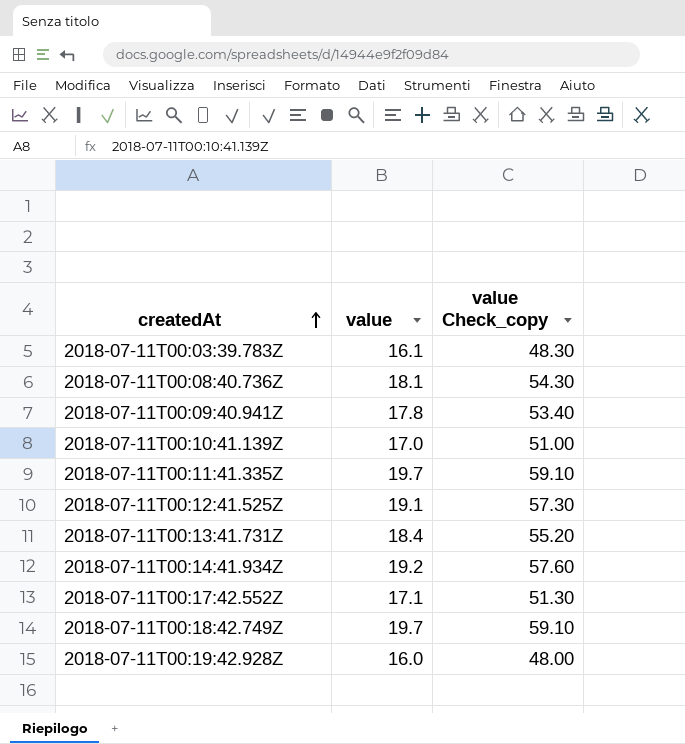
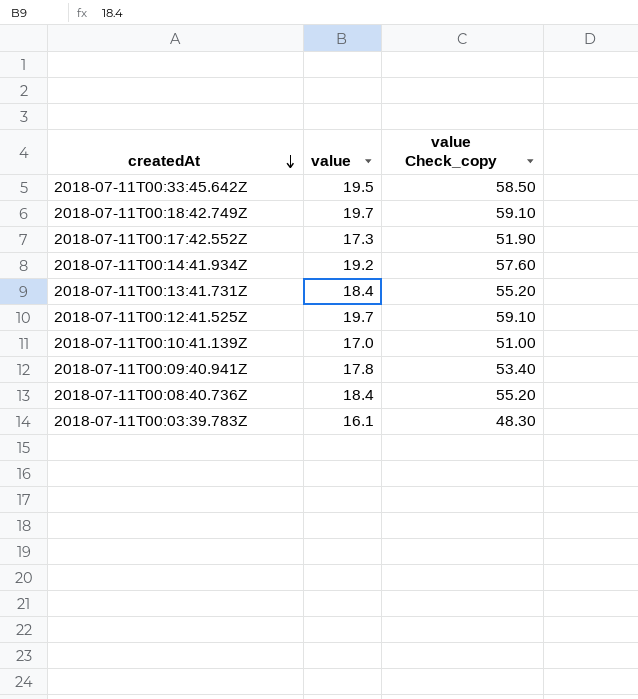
row order: createdAt ascending -> createdAt descending
row 2018-07-11T00:11:41.335Z: 19.7 | 59.10 -> none
row 2018-07-11T00:19:42.928Z: 16.0 | 48.00 -> none
row 2018-07-11T00:33:45.642Z: none -> 19.5 | 58.50
2018-07-11T00:17:42.552Z | value: 17.1 -> 17.3
2018-07-11T00:17:42.552Z | value Check_copy: 51.30 -> 51.90
2018-07-11T00:12:41.525Z | value: 19.1 -> 19.7
2018-07-11T00:12:41.525Z | value Check_copy: 57.30 -> 59.10
2018-07-11T00:08:40.736Z | value: 18.1 -> 18.4
2018-07-11T00:08:40.736Z | value Check_copy: 54.30 -> 55.20

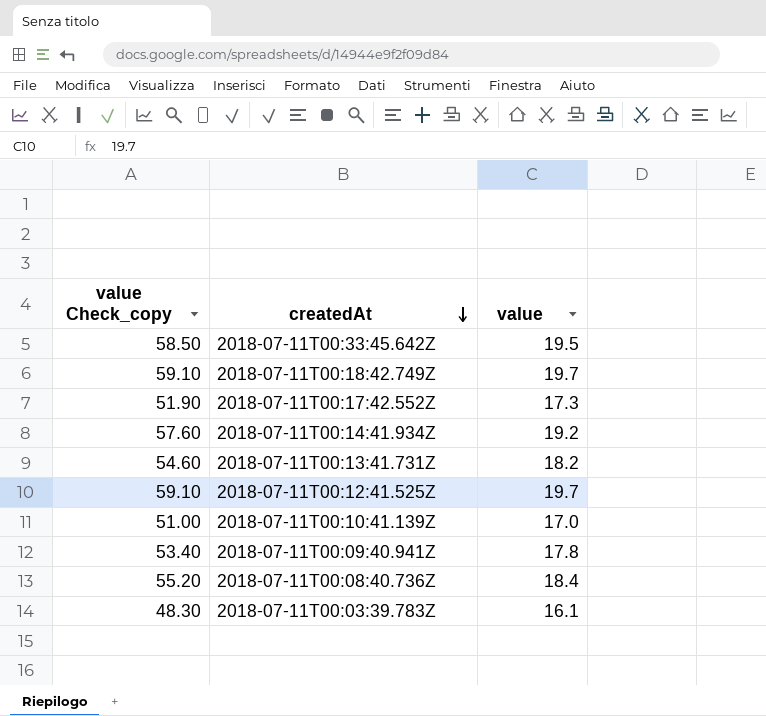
column value Check_copy | position: 3 -> 1
2018-07-11T00:13:41.731Z | value Check_copy: 55.20 -> 54.60
2018-07-11T00:13:41.731Z | value: 18.4 -> 18.2

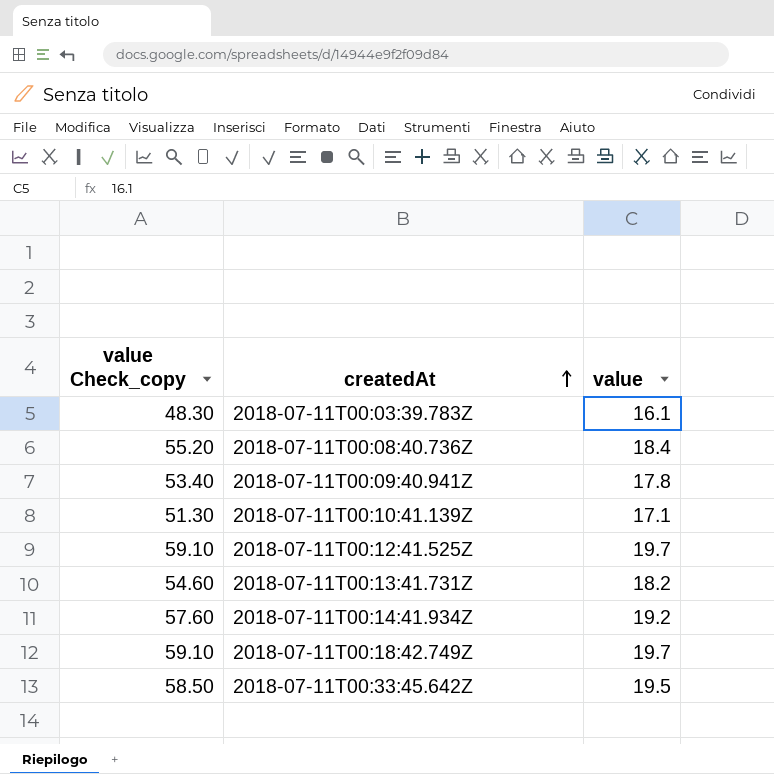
row order: createdAt descending -> createdAt ascending
row 2018-07-11T00:17:42.552Z: 51.90 | 17.3 -> none
2018-07-11T00:10:41.139Z | value Check_copy: 51.00 -> 51.30
2018-07-11T00:10:41.139Z | value: 17.0 -> 17.1

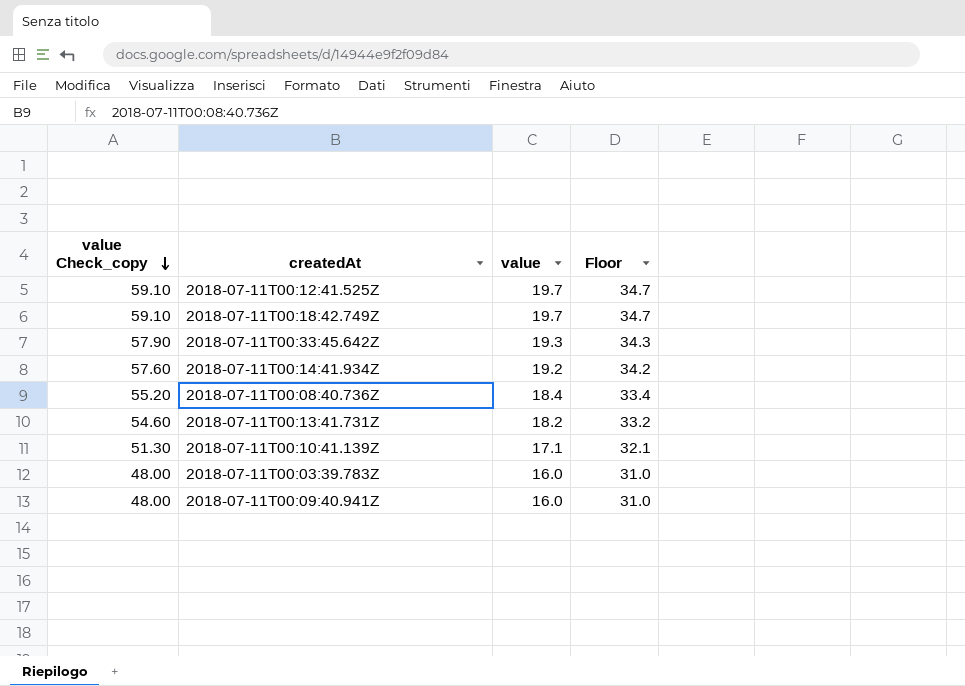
row order: createdAt ascending -> value Check_copy descending
column Floor | formula: none -> [value] + 15
2018-07-11T00:33:45.642Z | value Check_copy: 58.50 -> 57.90
2018-07-11T00:33:45.642Z | value: 19.5 -> 19.3
2018-07-11T00:03:39.783Z | value Check_copy: 48.30 -> 48.00
2018-07-11T00:03:39.783Z | value: 16.1 -> 16.0
2018-07-11T00:09:40.941Z | value Check_copy: 53.40 -> 48.00
2018-07-11T00:09:40.941Z | value: 17.8 -> 16.0

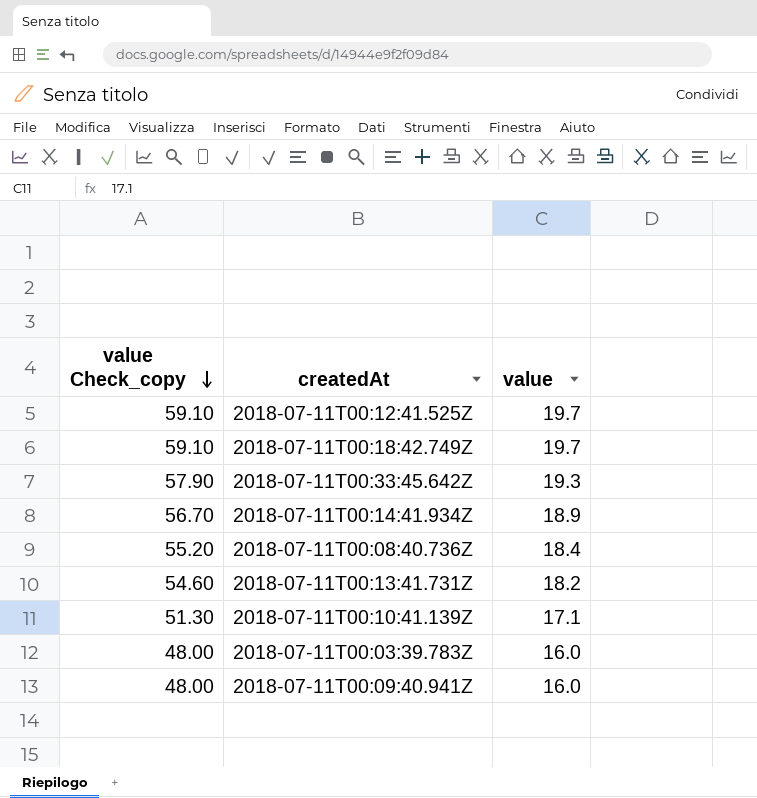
column Floor | formula: [value] + 15 -> none
2018-07-11T00:14:41.934Z | value Check_copy: 57.60 -> 56.70
2018-07-11T00:14:41.934Z | value: 19.2 -> 18.9

